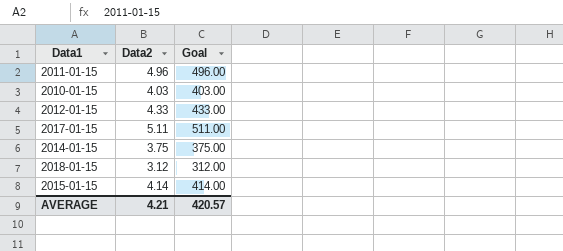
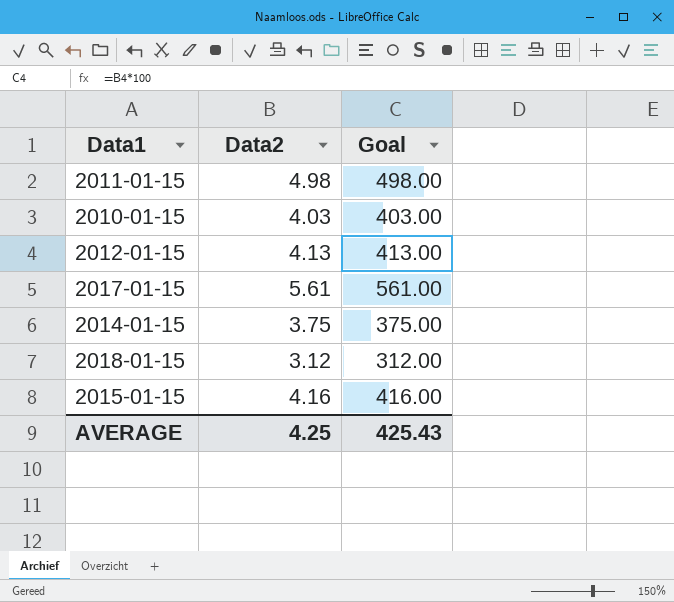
2011-01-15 | Data2: 4.96 -> 4.98
2011-01-15 | Goal: 496.00 -> 498.00
2012-01-15 | Data2: 4.33 -> 4.13
2012-01-15 | Goal: 433.00 -> 413.00
2017-01-15 | Data2: 5.11 -> 5.61
2017-01-15 | Goal: 511.00 -> 561.00
2015-01-15 | Data2: 4.14 -> 4.16
2015-01-15 | Goal: 414.00 -> 416.00
AVERAGE | Data2: 4.21 -> 4.25
AVERAGE | Goal: 420.57 -> 425.43

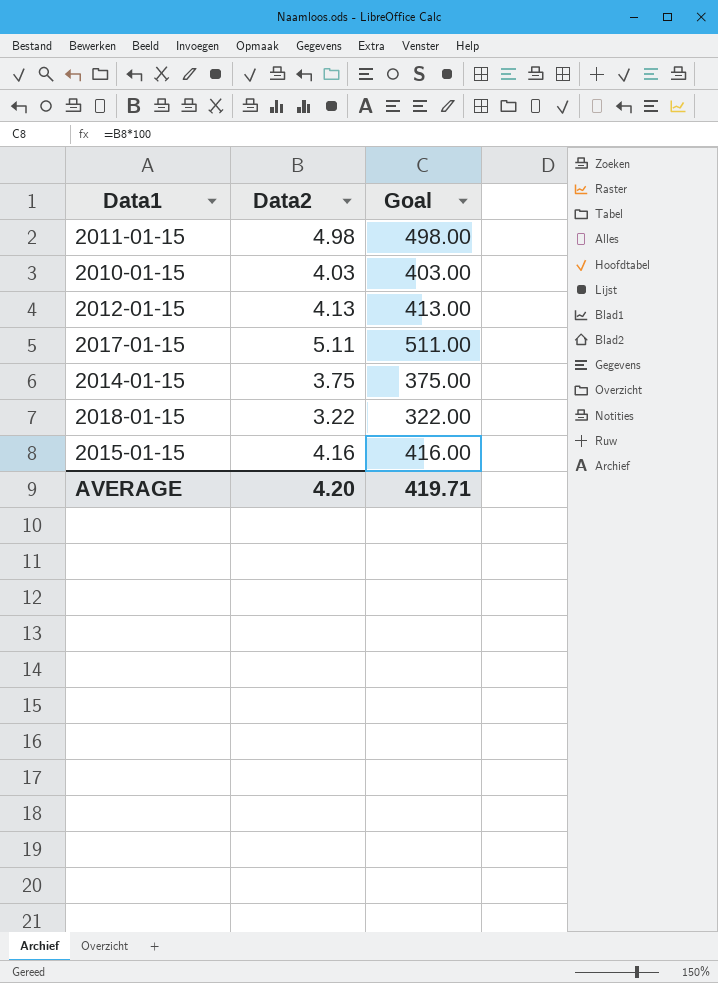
2017-01-15 | Data2: 5.61 -> 5.11
2017-01-15 | Goal: 561.00 -> 511.00
2018-01-15 | Data2: 3.12 -> 3.22
2018-01-15 | Goal: 312.00 -> 322.00
AVERAGE | Data2: 4.25 -> 4.20
AVERAGE | Goal: 425.43 -> 419.71

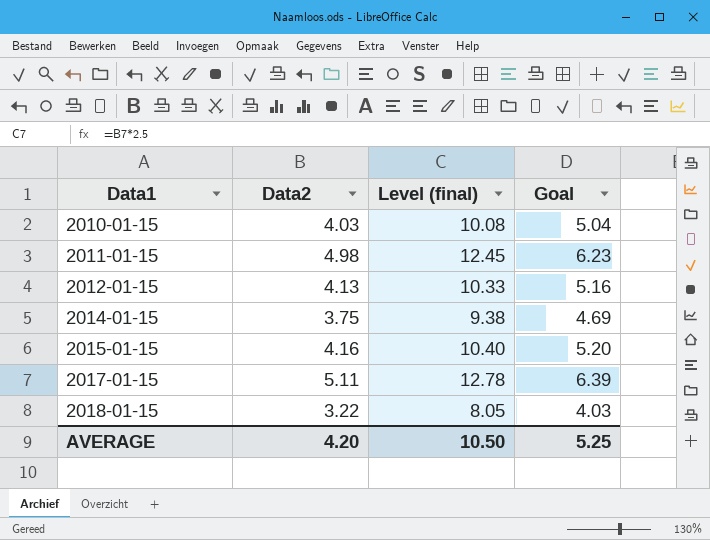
row order: none -> Data1 ascending
column Level (final) | formula: none -> [Data2] * 2.5
column Goal | formula: [Data2] * 100 -> [Data2] * 1.25
AVERAGE | Goal: 419.71 -> 5.25

